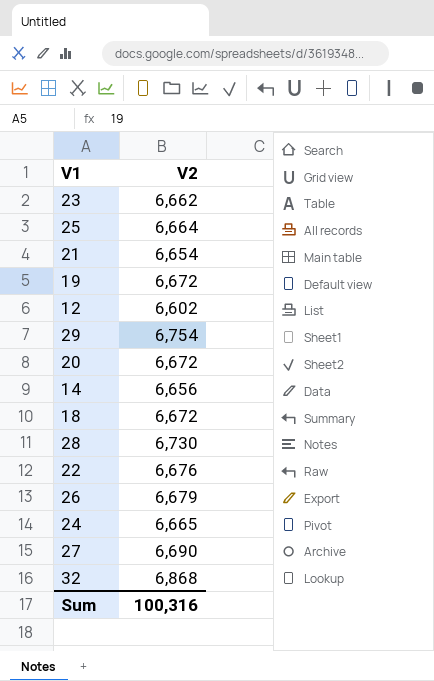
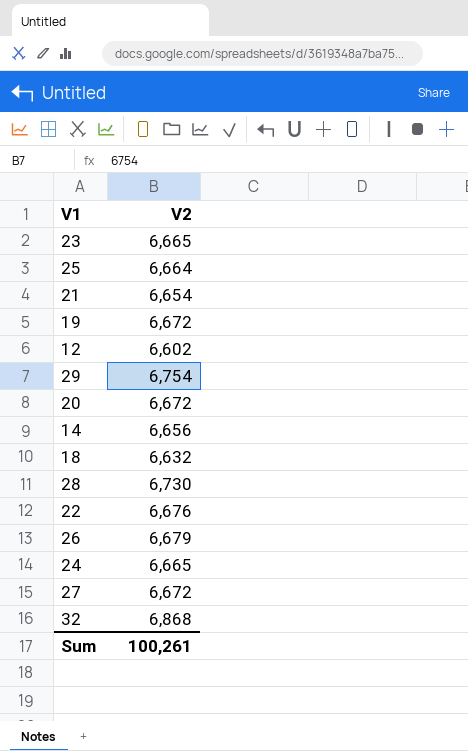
23 | V2: 6,662 -> 6,665
18 | V2: 6,672 -> 6,632
27 | V2: 6,690 -> 6,672
Sum | V2: 100,316 -> 100,261

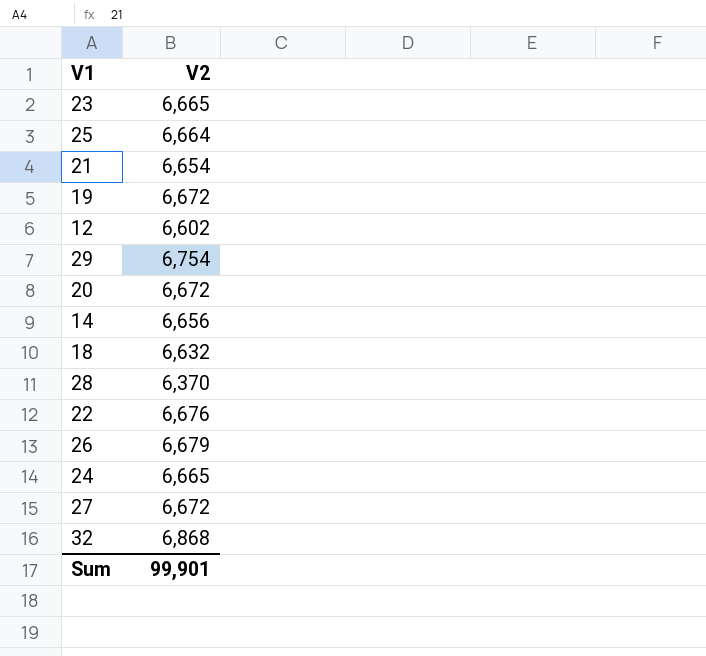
28 | V2: 6,730 -> 6,370
Sum | V2: 100,261 -> 99,901

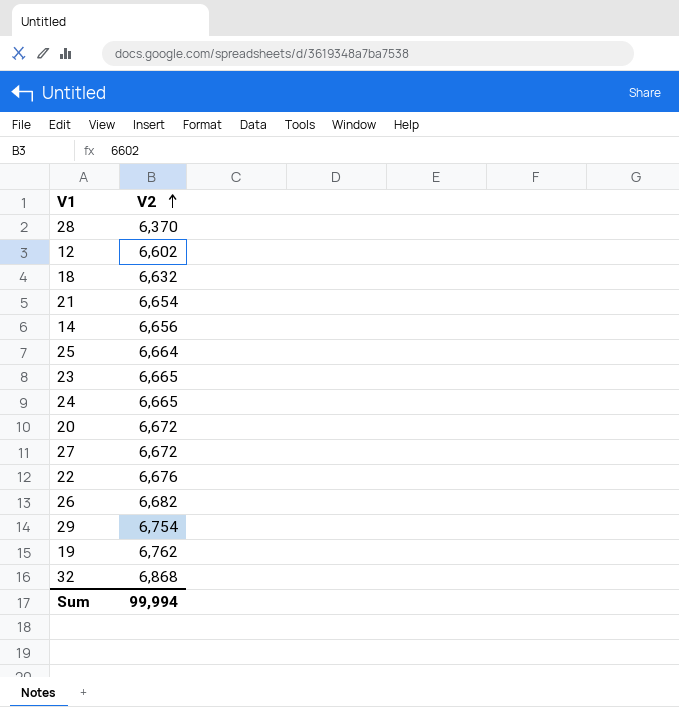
row order: none -> V2 ascending
26 | V2: 6,679 -> 6,682
19 | V2: 6,672 -> 6,762
Sum | V2: 99,901 -> 99,994

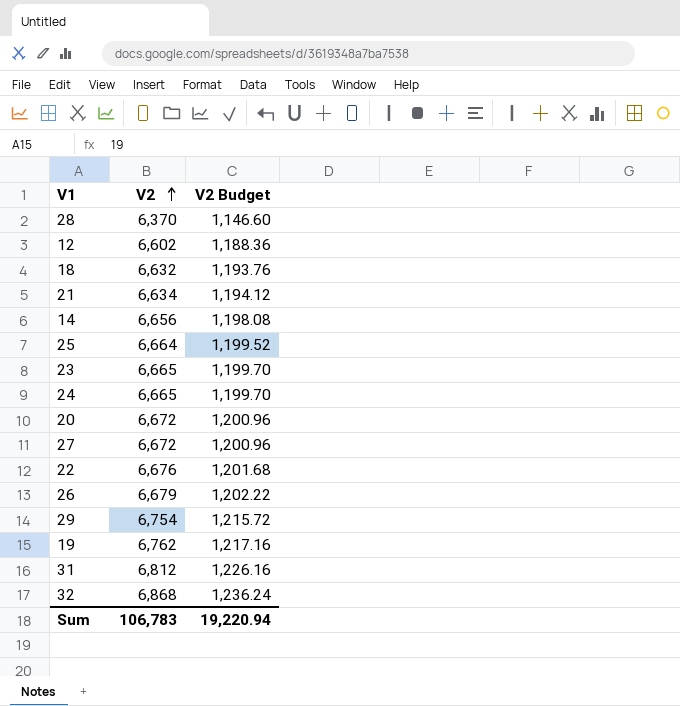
column V2 Budget | formula: none -> [V2] * 0.18
21 | V2: 6,654 -> 6,634
26 | V2: 6,682 -> 6,679
row 31: none -> 6,812 | 1,226.16
Sum | V2: 99,994 -> 106,783

